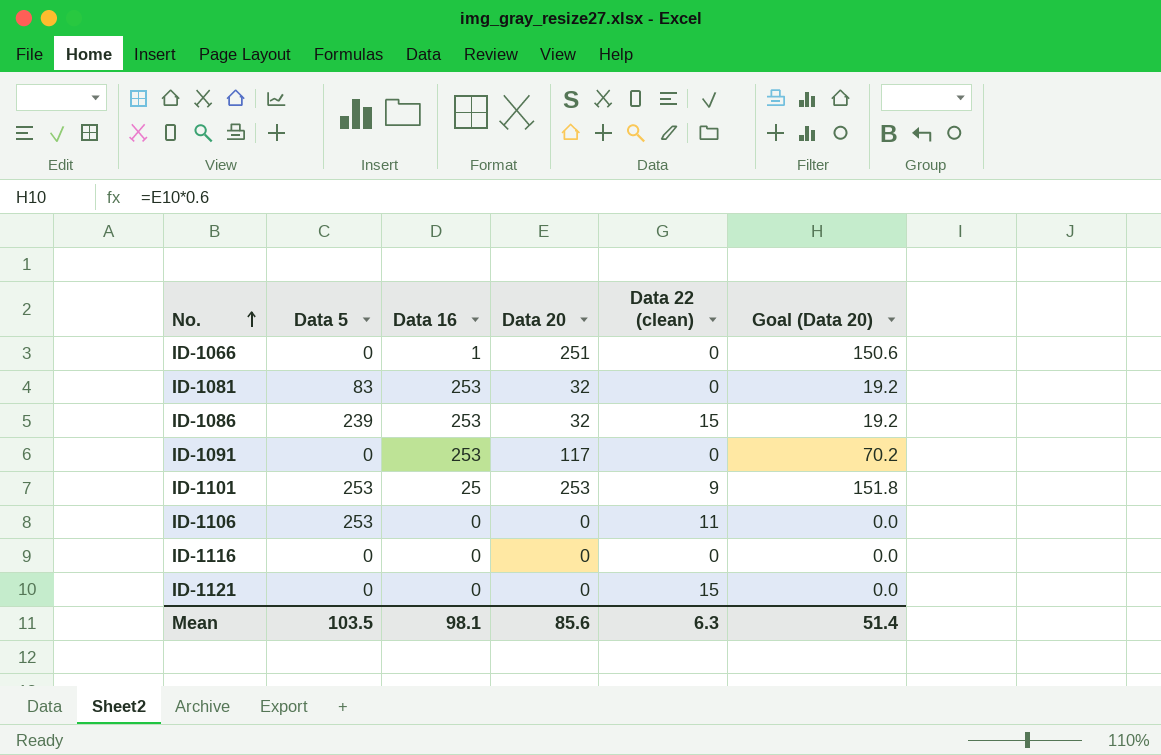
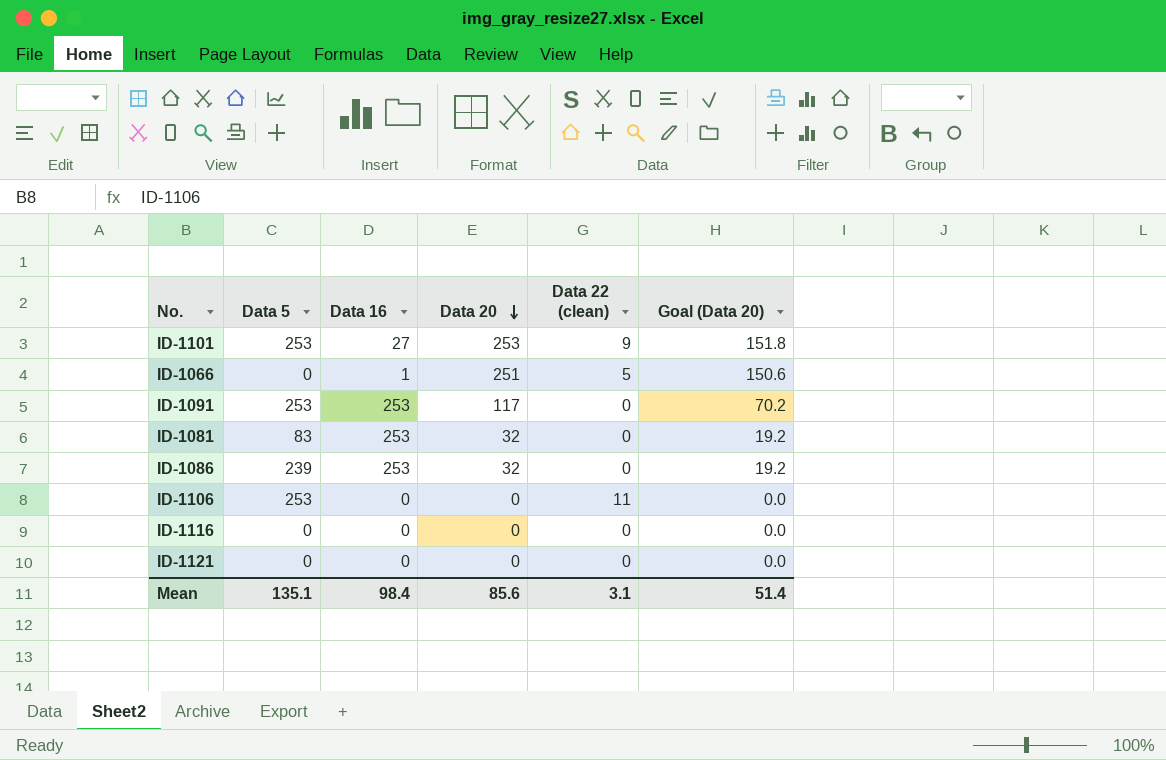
row order: No. ascending -> Data 20 descending
ID-1101 | Data 16: 25 -> 27
ID-1066 | Data 22 (clean): 0 -> 5
ID-1091 | Data 5: 0 -> 253
ID-1086 | Data 22 (clean): 15 -> 0
ID-1121 | Data 22 (clean): 15 -> 0
Mean | Data 5: 103.5 -> 135.1
Mean | Data 16: 98.1 -> 98.4
Mean | Data 22 (clean): 6.3 -> 3.1

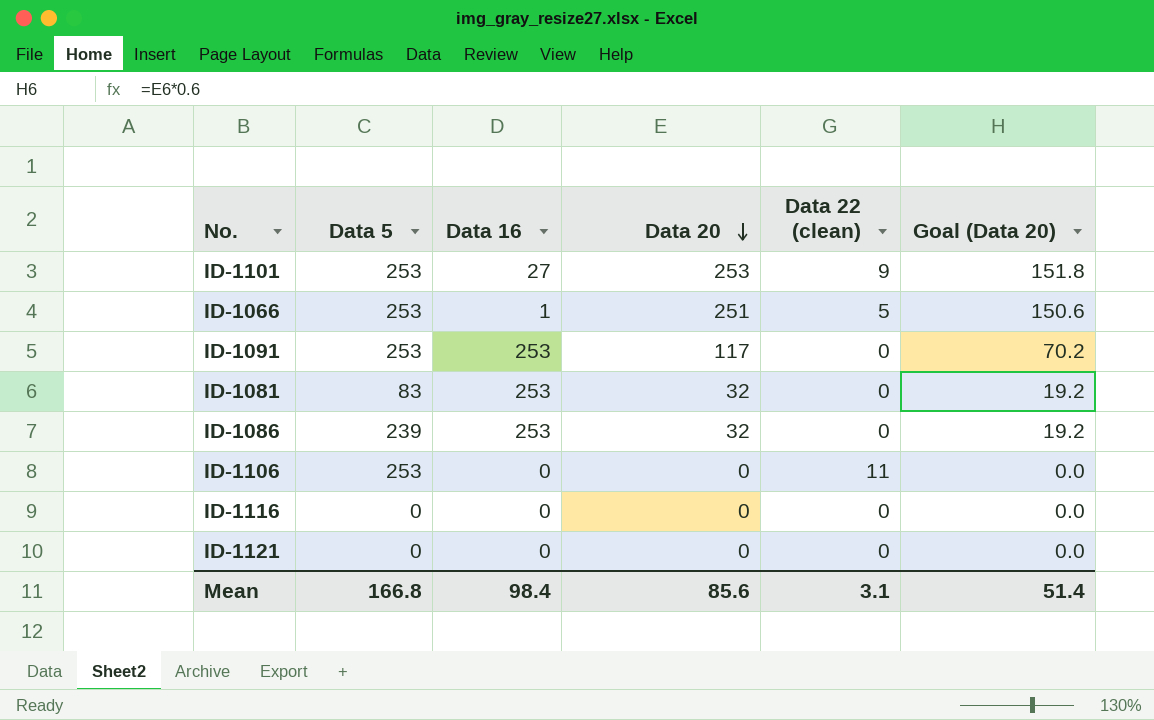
ID-1066 | Data 5: 0 -> 253
Mean | Data 5: 135.1 -> 166.8

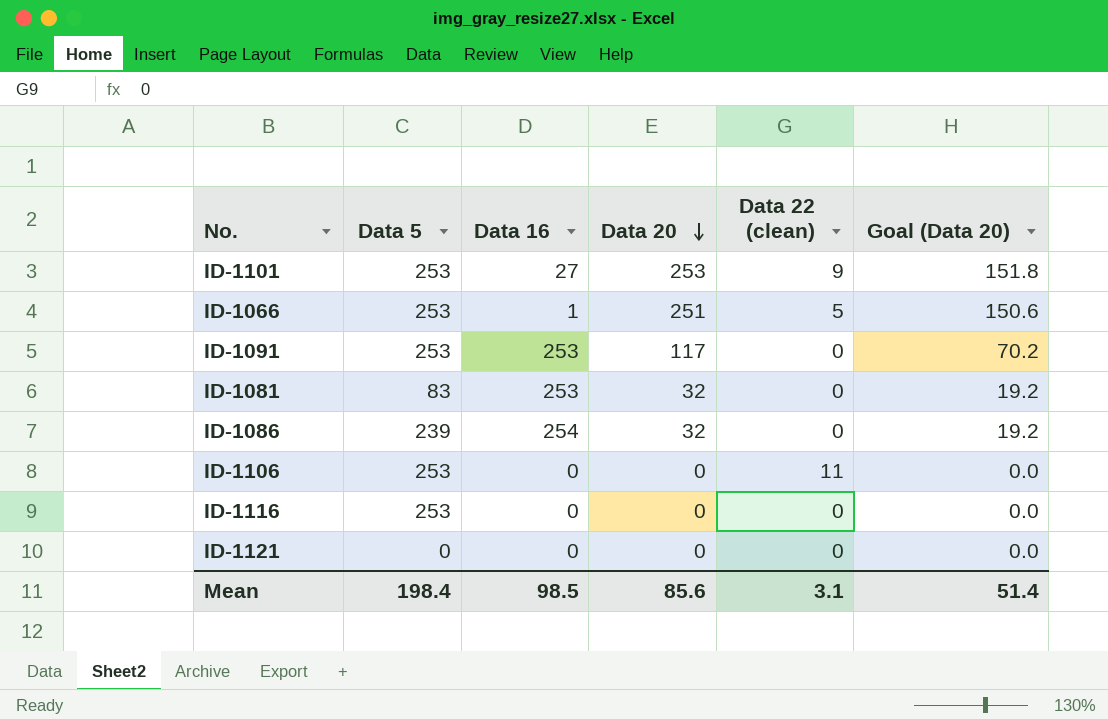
ID-1086 | Data 16: 253 -> 254
ID-1116 | Data 5: 0 -> 253
Mean | Data 5: 166.8 -> 198.4
Mean | Data 16: 98.4 -> 98.5

